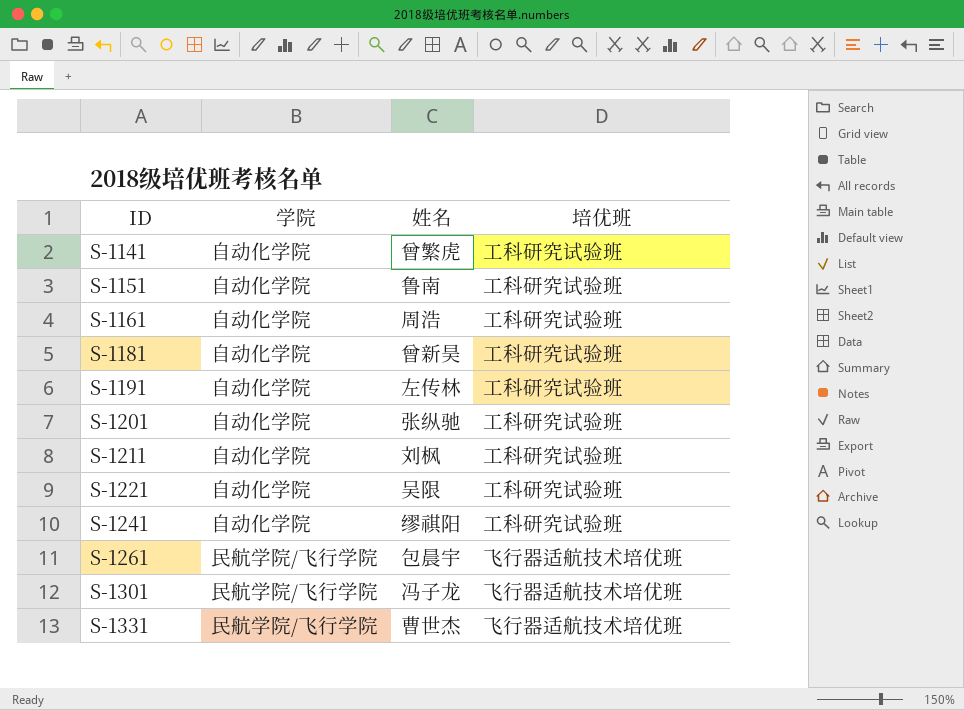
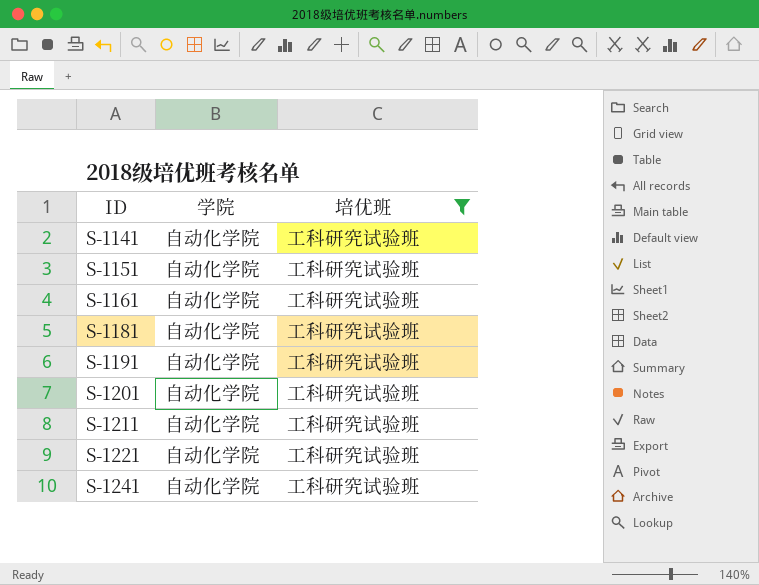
filter: none -> 培优班 = 工科研究试验班
column 姓名 | position: 3 -> none

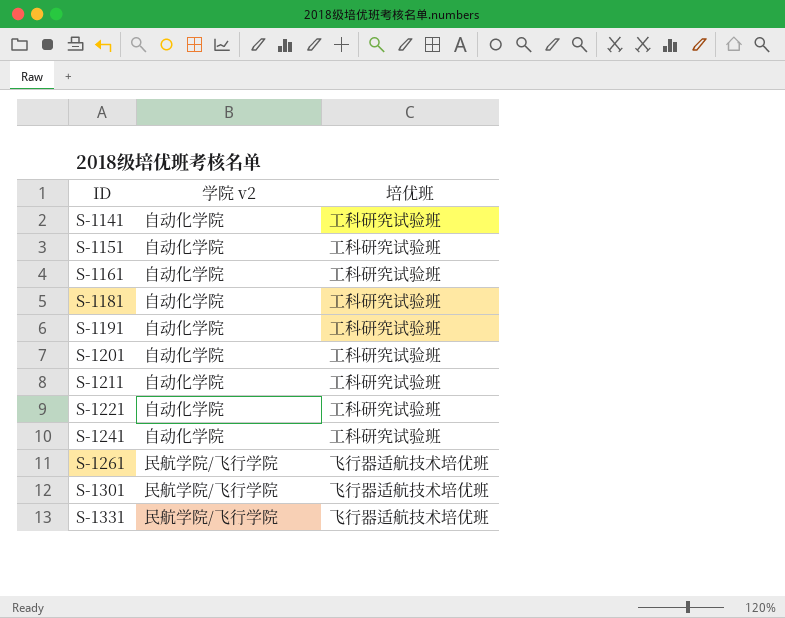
filter: 培优班 = 工科研究试验班 -> none
column name: 学院 -> 学院 v2

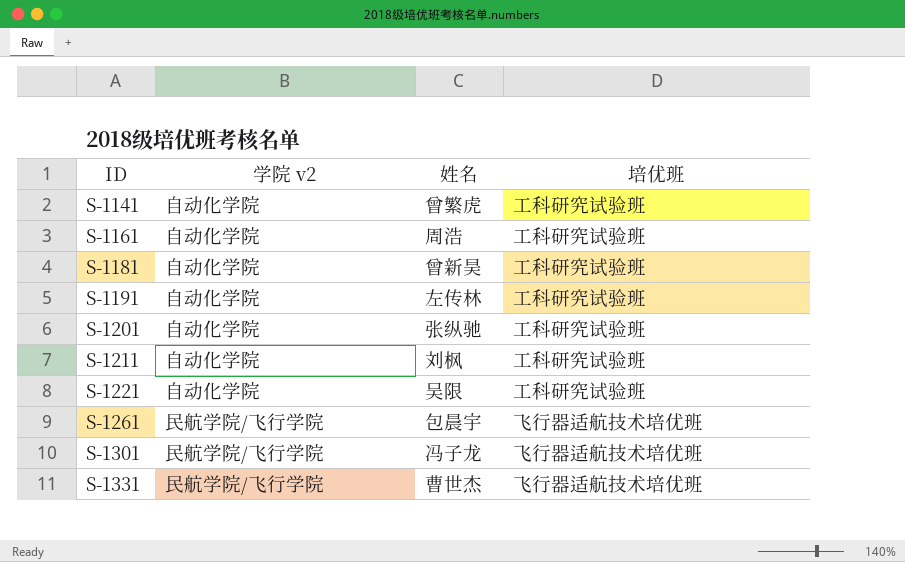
column 姓名 | position: none -> 3
row S-1151: 自动化学院 | 工科研究试验班 -> none
row S-1241: 自动化学院 | 工科研究试验班 -> none

